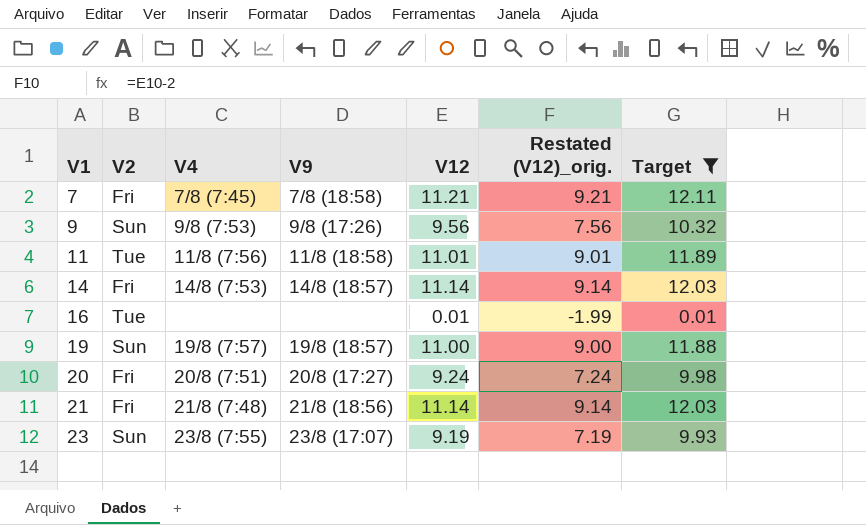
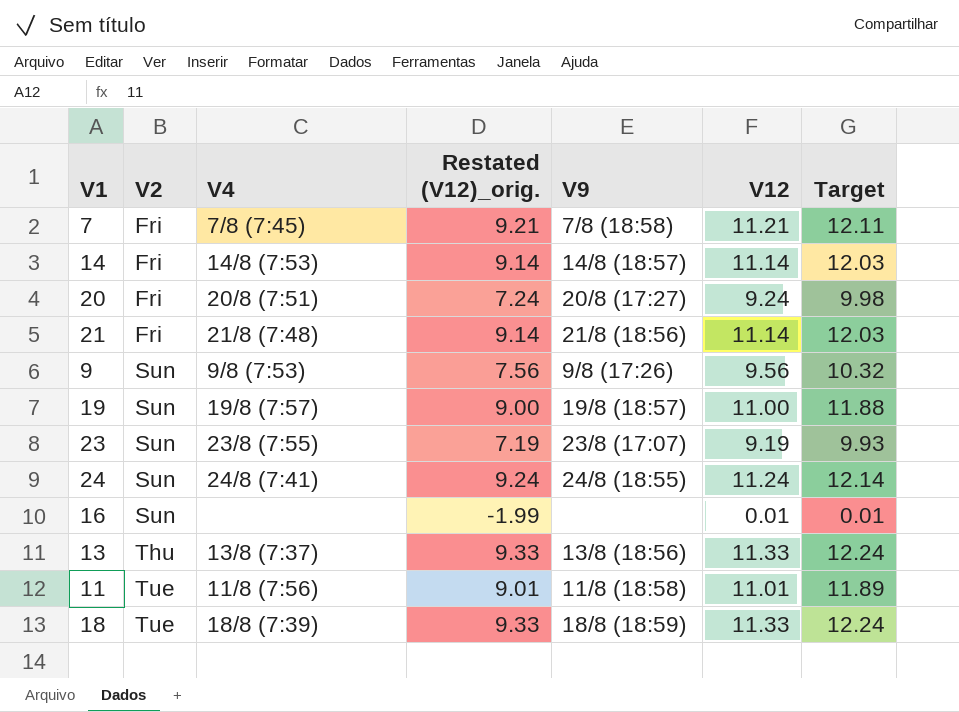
filter: Target <= 12.11 -> none
row order: V1 ascending -> V2 ascending
column Restated (V12)_orig. | position: 6 -> 4
16 | V2: Tue -> Sun

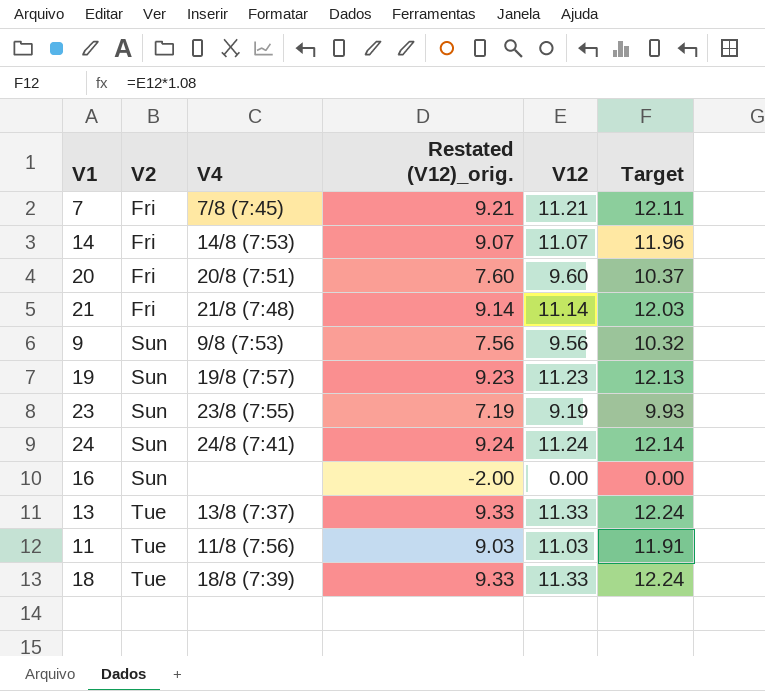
column V9 | position: 5 -> none
14 | Restated (V12)_orig.: 9.14 -> 9.07
14 | V12: 11.14 -> 11.07
14 | Target: 12.03 -> 11.96
20 | Restated (V12)_orig.: 7.24 -> 7.60
20 | V12: 9.24 -> 9.60
20 | Target: 9.98 -> 10.37
19 | Restated (V12)_orig.: 9.00 -> 9.23
19 | V12: 11.00 -> 11.23
19 | Target: 11.88 -> 12.13
16 | Restated (V12)_orig.: -1.99 -> -2.00
16 | V12: 0.01 -> 0.00
16 | Target: 0.01 -> 0.00
13 | V2: Thu -> Tue
11 | Restated (V12)_orig.: 9.01 -> 9.03
11 | V12: 11.01 -> 11.03
11 | Target: 11.89 -> 11.91

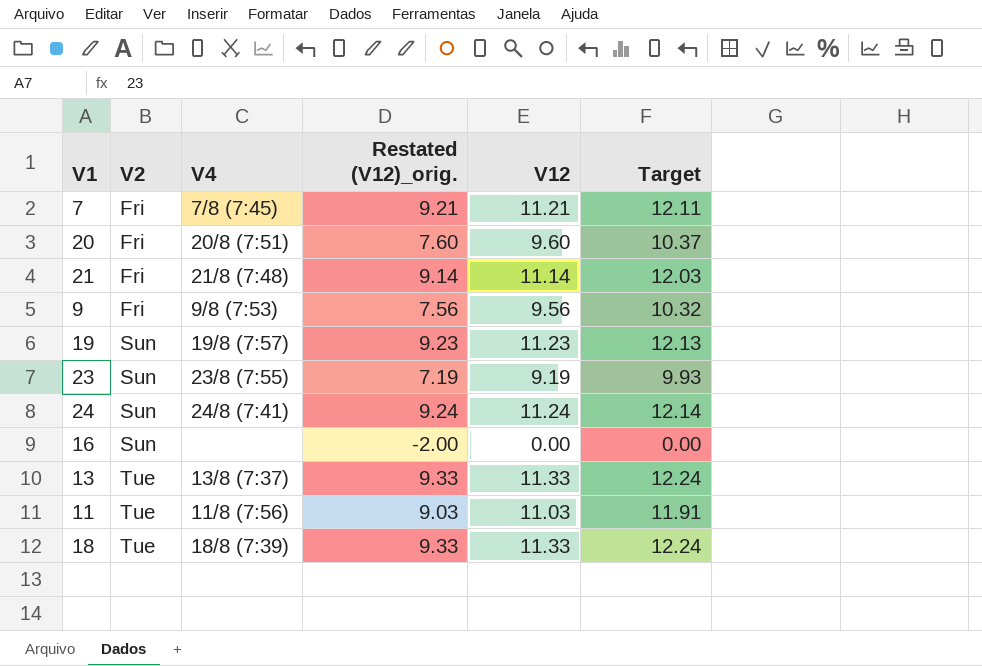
row 14: Fri | 14/8 (7:53) | 9.07 | 11.07 | 11.96 -> none
9 | V2: Sun -> Fri

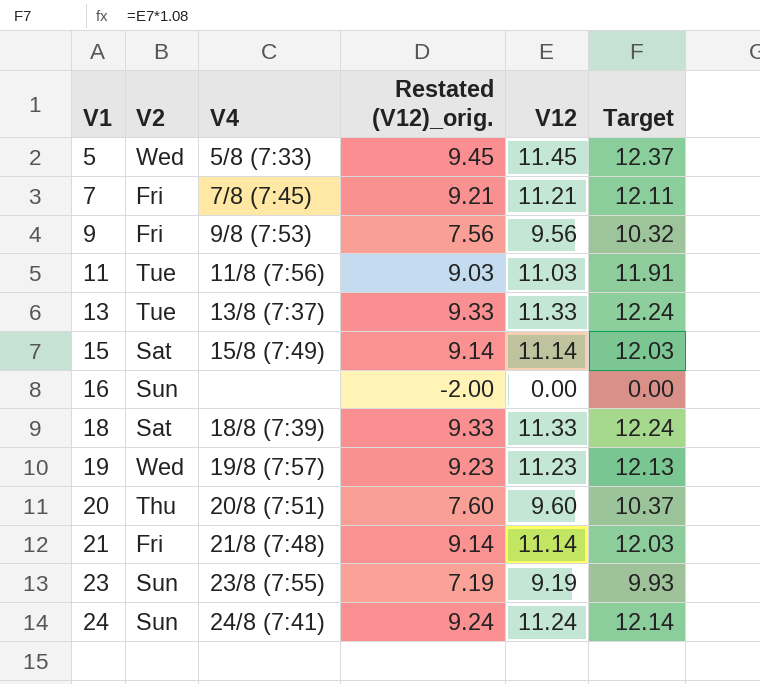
row order: V2 ascending -> V1 ascending
row 5: none -> Wed | 5/8 (7:33) | 9.45 | 11.45 | 12.37
row 15: none -> Sat | 15/8 (7:49) | 9.14 | 11.14 | 12.03
18 | V2: Tue -> Sat
19 | V2: Sun -> Wed
20 | V2: Fri -> Thu

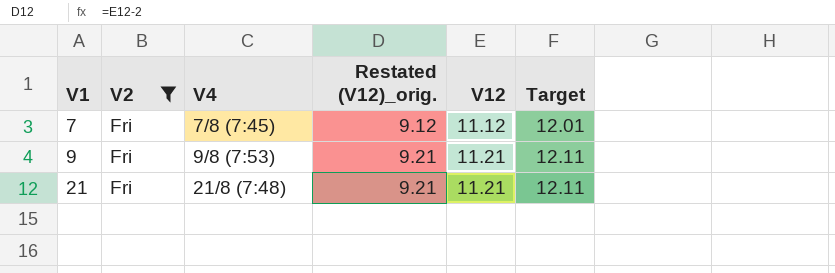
filter: none -> V2 = Fri
7 | Restated (V12)_orig.: 9.21 -> 9.12
7 | V12: 11.21 -> 11.12
7 | Target: 12.11 -> 12.01
9 | Restated (V12)_orig.: 7.56 -> 9.21
9 | V12: 9.56 -> 11.21
9 | Target: 10.32 -> 12.11
21 | Restated (V12)_orig.: 9.14 -> 9.21
21 | V12: 11.14 -> 11.21
21 | Target: 12.03 -> 12.11

